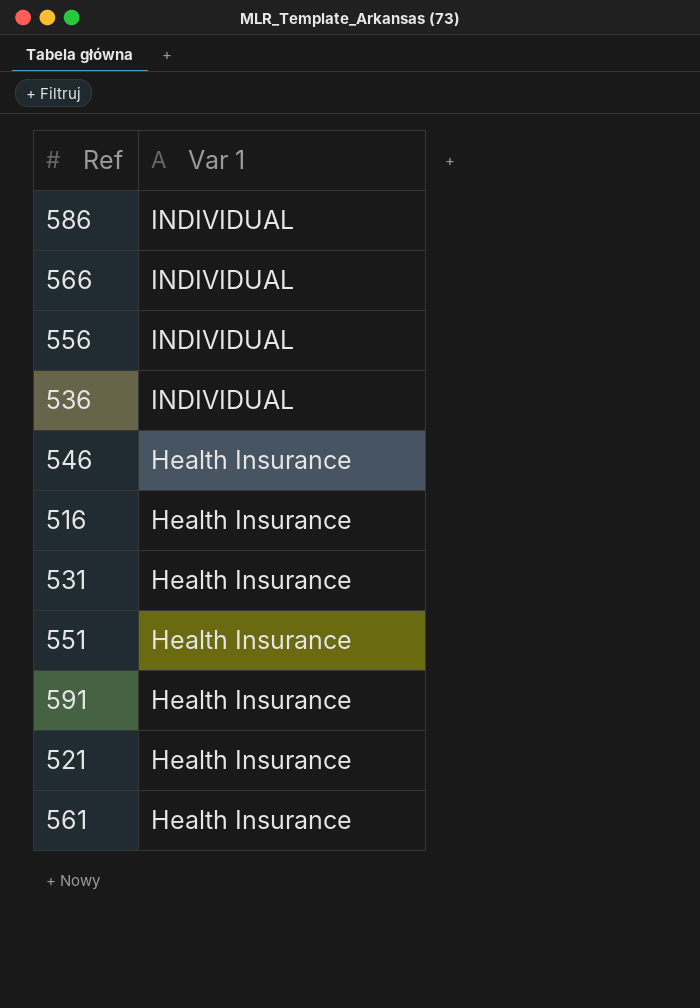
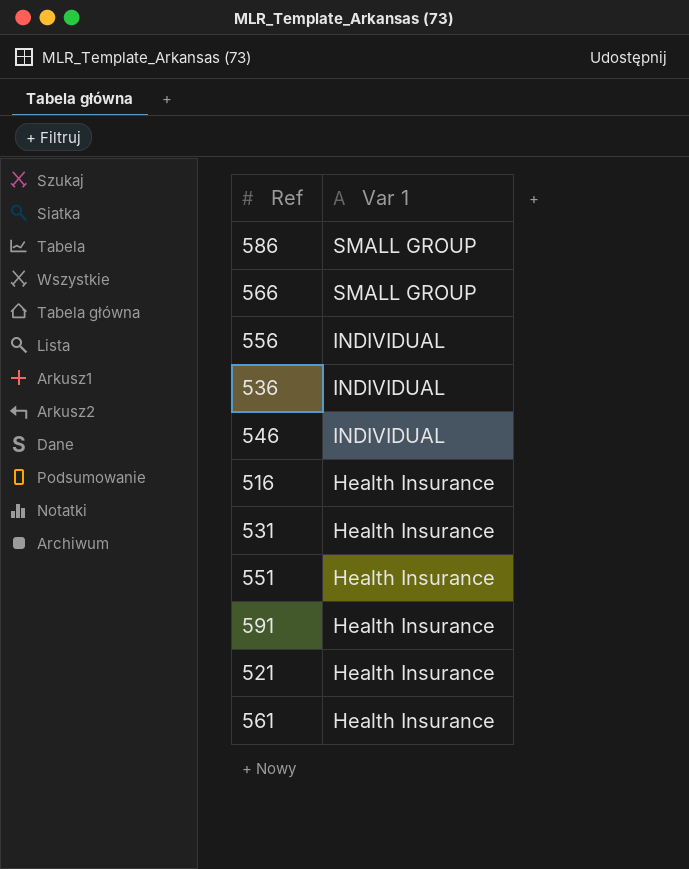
586 | Var 1: INDIVIDUAL -> SMALL GROUP
566 | Var 1: INDIVIDUAL -> SMALL GROUP
546 | Var 1: Health Insurance -> INDIVIDUAL

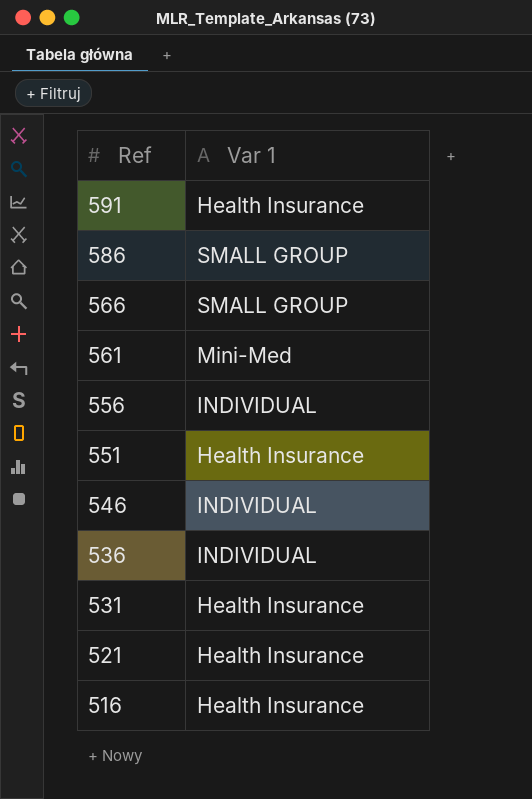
row order: Var 1 descending -> Ref descending
561 | Var 1: Health Insurance -> Mini-Med

